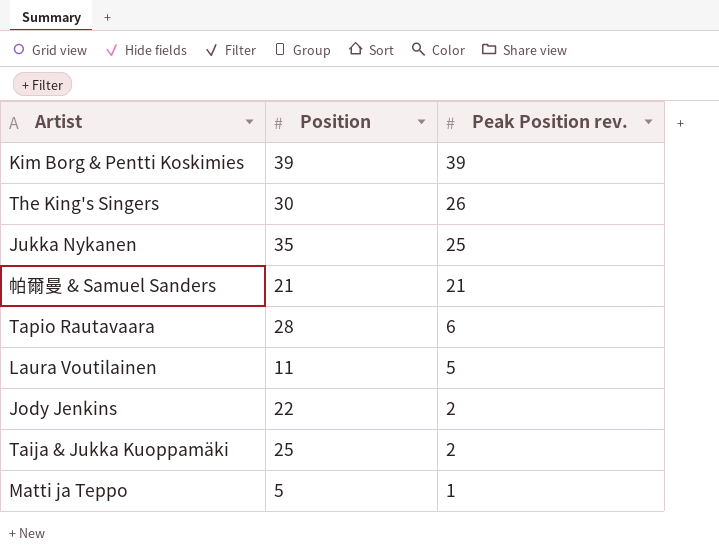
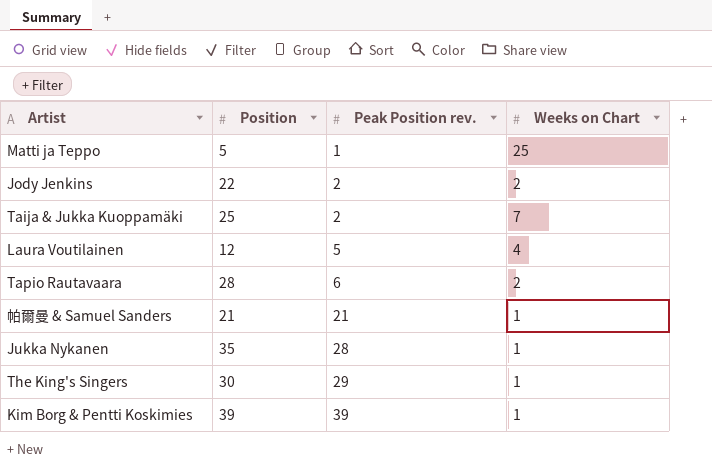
row order: Peak Position rev. descending -> Peak Position rev. ascending
column Weeks on Chart | position: none -> 4
Laura Voutilainen | Position: 11 -> 12
Jukka Nykanen | Peak Position rev.: 25 -> 28
The King's Singers | Peak Position rev.: 26 -> 29

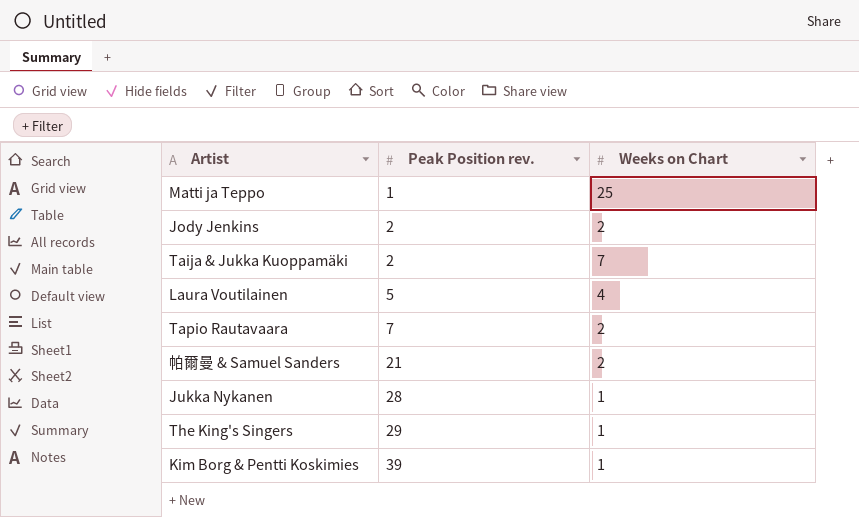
column Position | position: 2 -> none
Tapio Rautavaara | Peak Position rev.: 6 -> 7
帕爾曼 & Samuel Sanders | Weeks on Chart: 1 -> 2

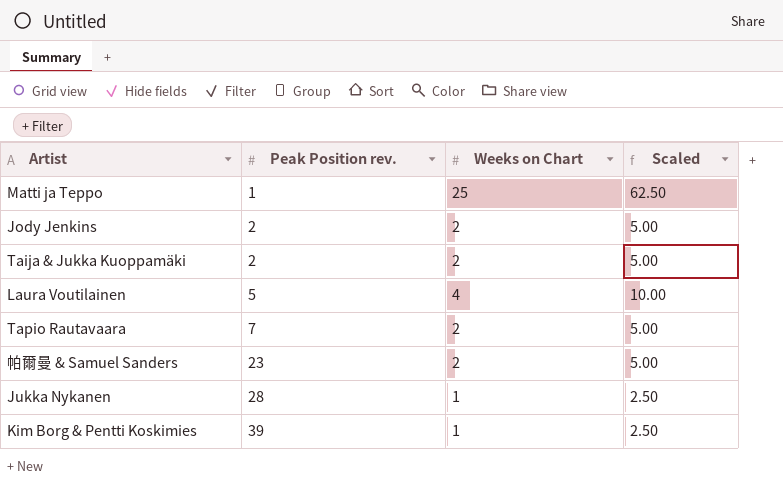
column Scaled | formula: none -> [Weeks on Chart] * 2.5
row The King's Singers: 29 | 1 -> none
Taija & Jukka Kuoppamäki | Weeks on Chart: 7 -> 2
帕爾曼 & Samuel Sanders | Peak Position rev.: 21 -> 23

